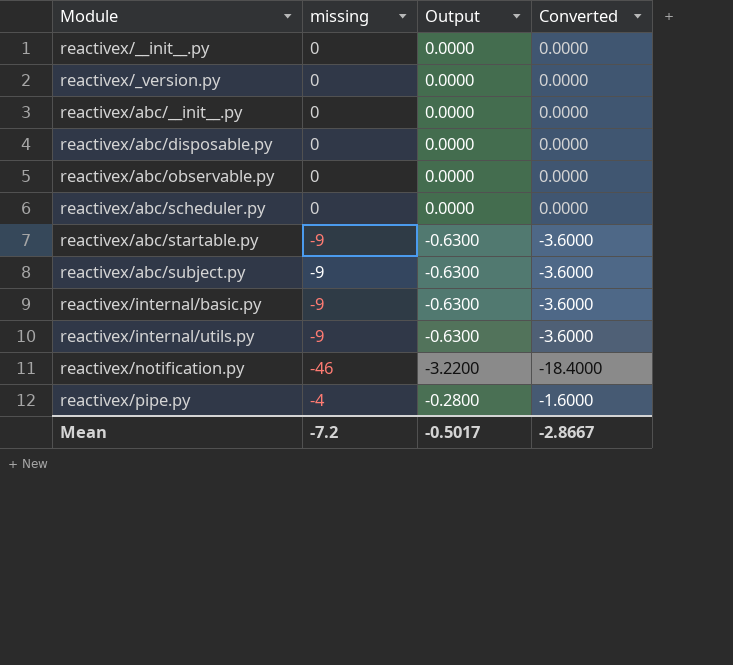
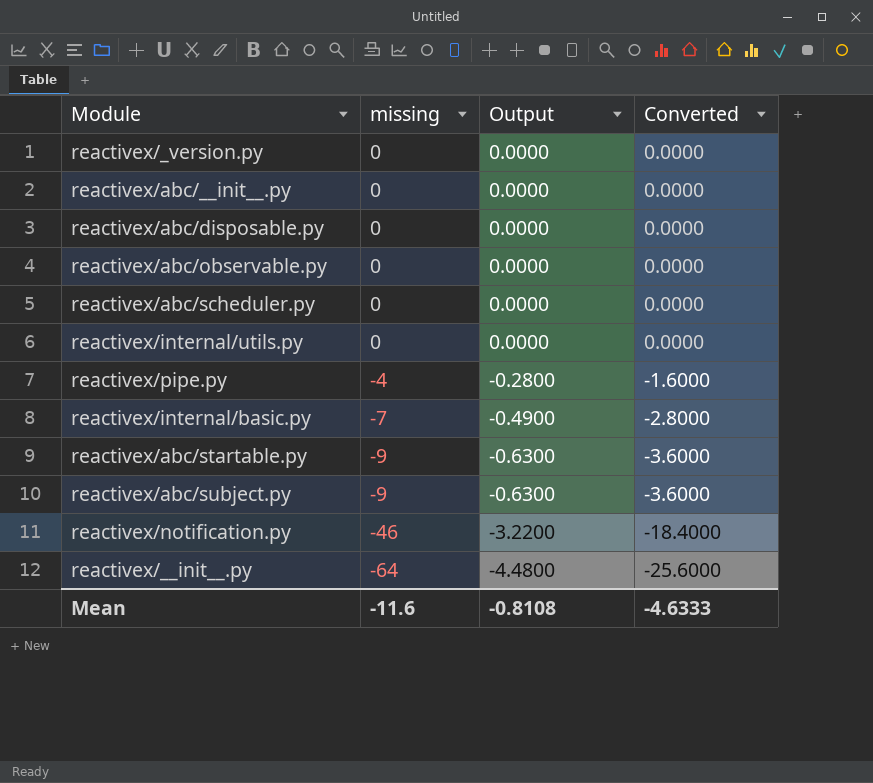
row order: Module ascending -> missing descending
reactivex/internal/utils.py | missing: -9 -> 0
reactivex/internal/utils.py | Output: -0.6300 -> 0.0000
reactivex/internal/utils.py | Converted: -3.6000 -> 0.0000
reactivex/internal/basic.py | missing: -9 -> -7
reactivex/internal/basic.py | Output: -0.6300 -> -0.4900
reactivex/internal/basic.py | Converted: -3.6000 -> -2.8000
reactivex/__init__.py | missing: 0 -> -64
reactivex/__init__.py | Output: 0.0000 -> -4.4800
reactivex/__init__.py | Converted: 0.0000 -> -25.6000
Mean | missing: -7.2 -> -11.6
Mean | Output: -0.5017 -> -0.8108
Mean | Converted: -2.8667 -> -4.6333

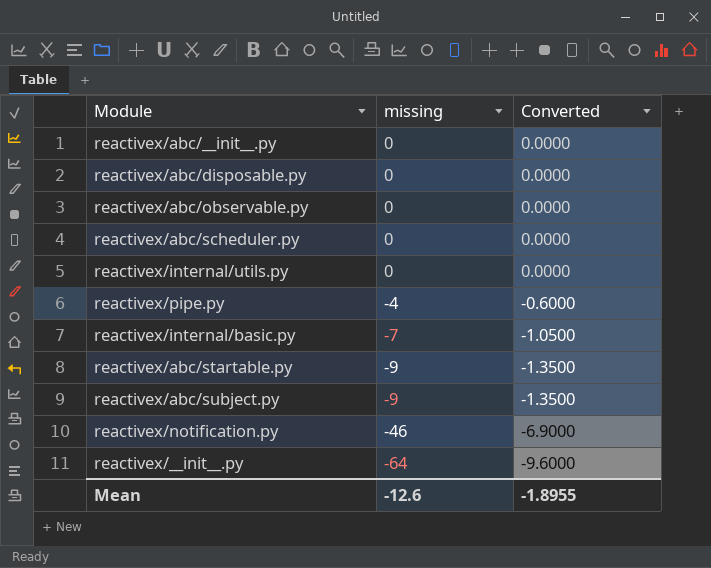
column Output | formula: [missing] * 0.07 -> none
column Converted | formula: [missing] * 0.4 -> [missing] * 0.15
row reactivex/_version.py: 0 | 0.0000 | 0.0000 -> none
Mean | missing: -11.6 -> -12.6
Mean | Converted: -4.6333 -> -1.8955

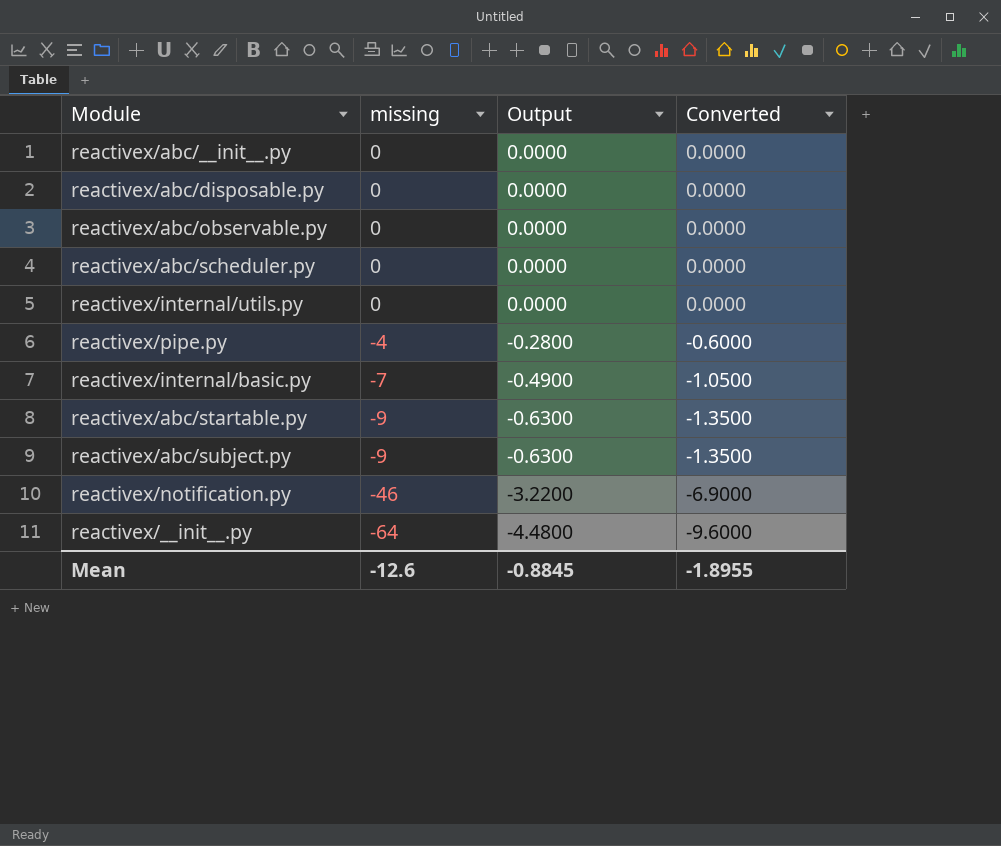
column Output | formula: none -> [missing] * 0.07

